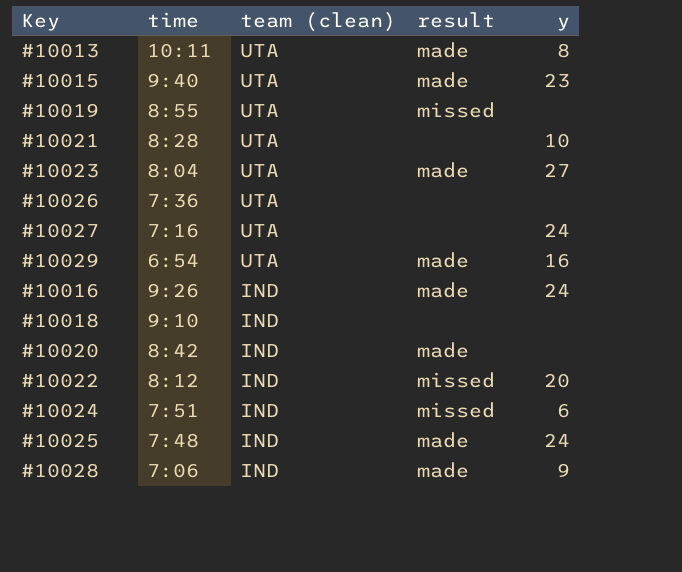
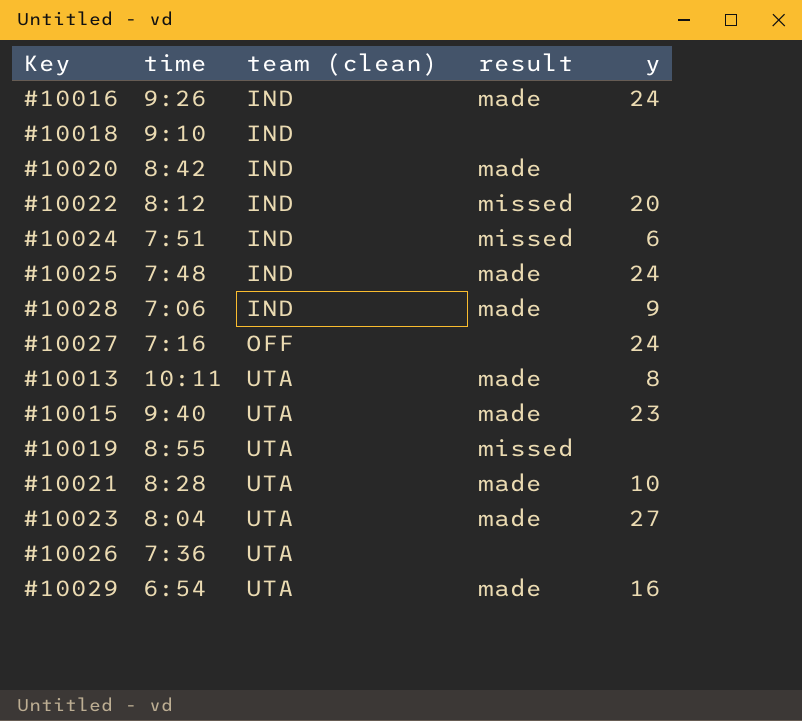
row order: team (clean) descending -> team (clean) ascending
#10027 | team (clean): UTA -> OFF
#10021 | result: none -> made

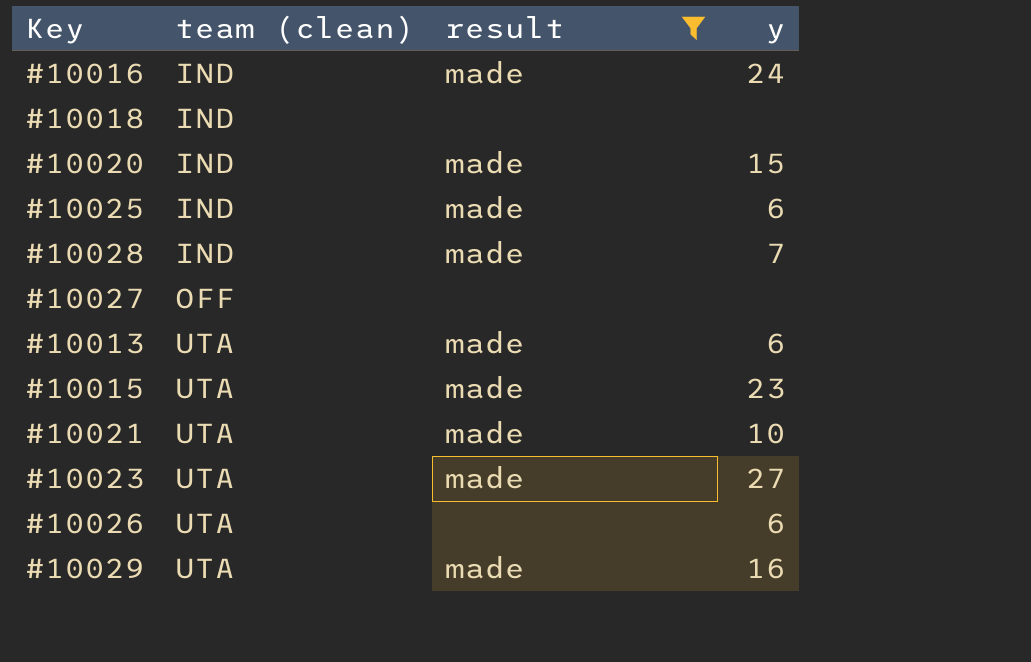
filter: none -> result != missed
column time | position: 2 -> none
#10020 | y: none -> 15
#10025 | y: 24 -> 6
#10028 | y: 9 -> 7
#10027 | y: 24 -> none
#10013 | y: 8 -> 6
#10026 | y: none -> 6

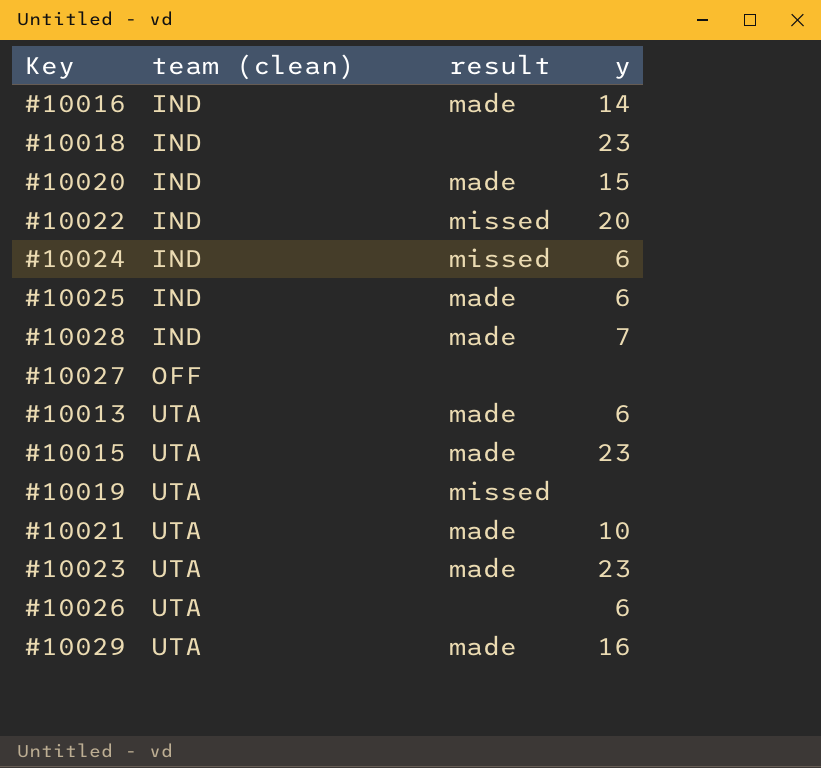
filter: result != missed -> none
#10016 | y: 24 -> 14
#10018 | y: none -> 23
#10023 | y: 27 -> 23

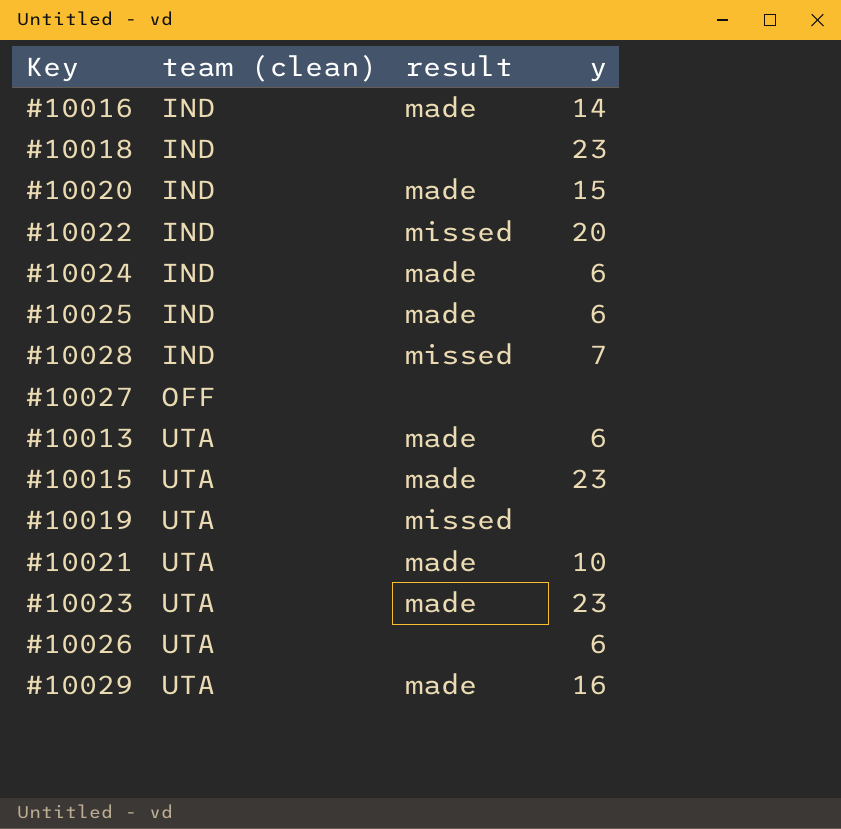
#10024 | result: missed -> made
#10028 | result: made -> missed

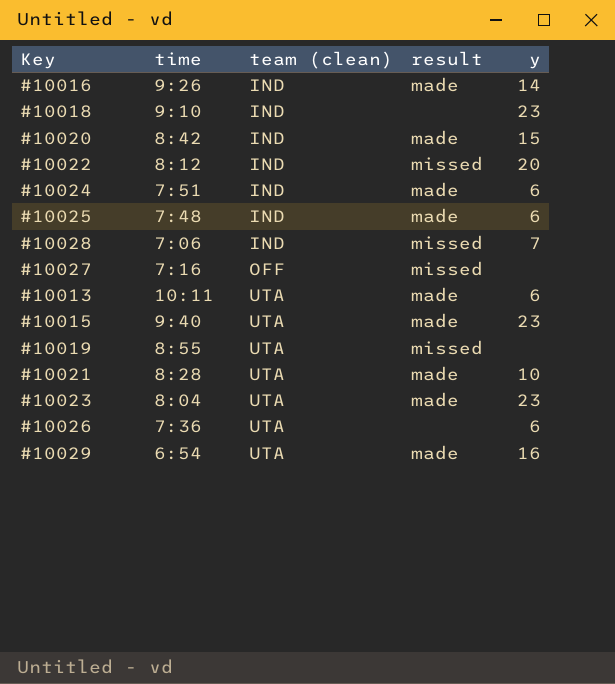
column time | position: none -> 2
#10027 | result: none -> missed

